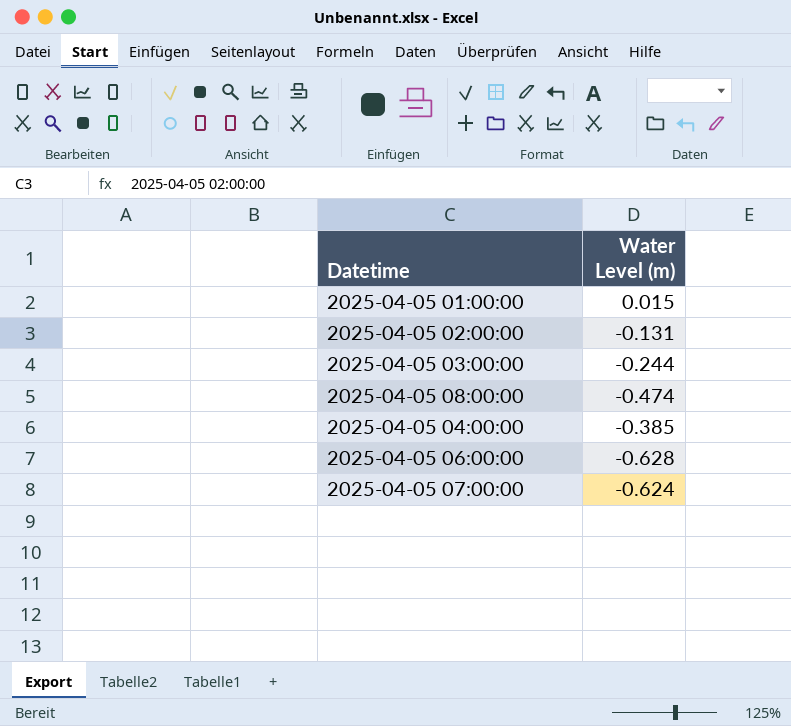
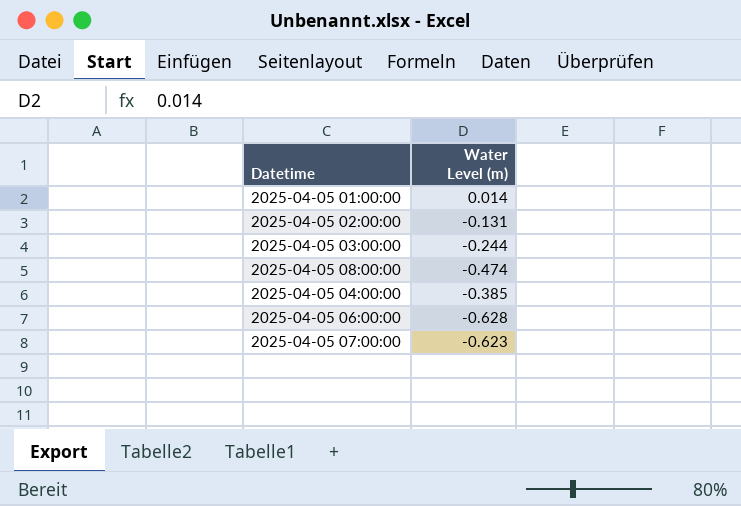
2025-04-05 01:00:00 | Water Level (m): 0.015 -> 0.014
2025-04-05 07:00:00 | Water Level (m): -0.624 -> -0.623

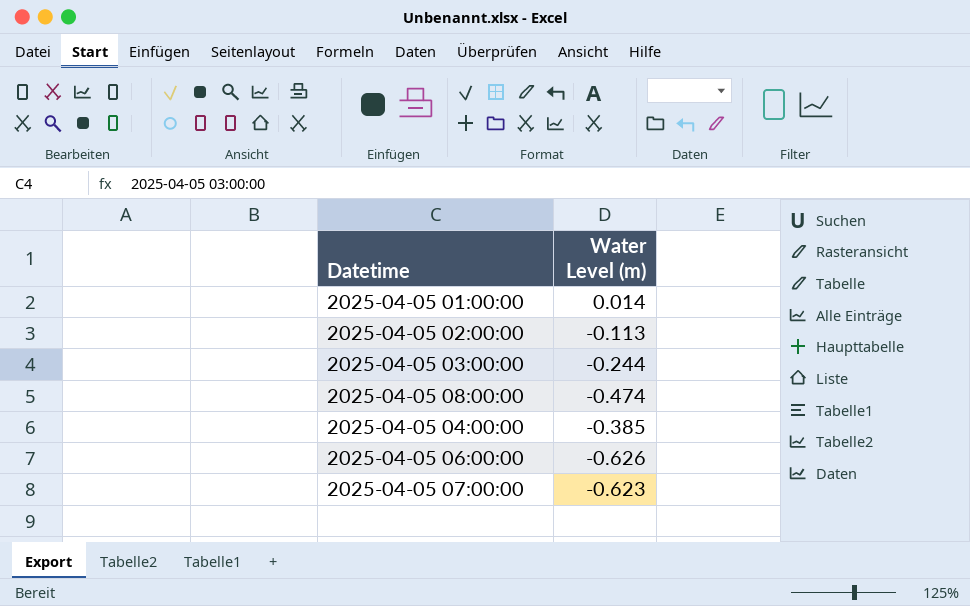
2025-04-05 02:00:00 | Water Level (m): -0.131 -> -0.113
2025-04-05 06:00:00 | Water Level (m): -0.628 -> -0.626

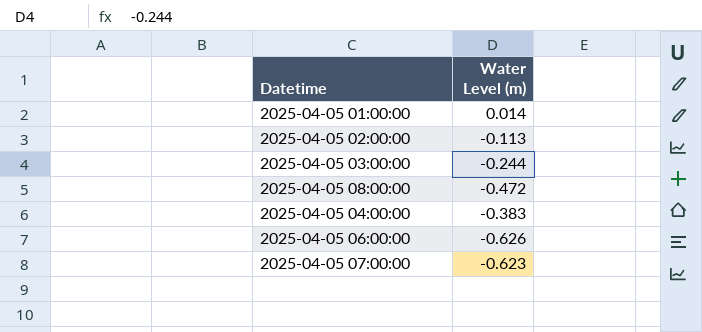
2025-04-05 08:00:00 | Water Level (m): -0.474 -> -0.472
2025-04-05 04:00:00 | Water Level (m): -0.385 -> -0.383

